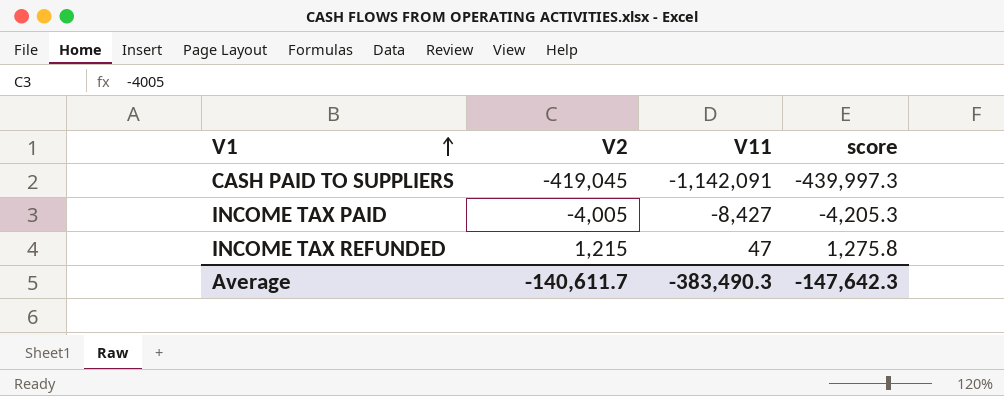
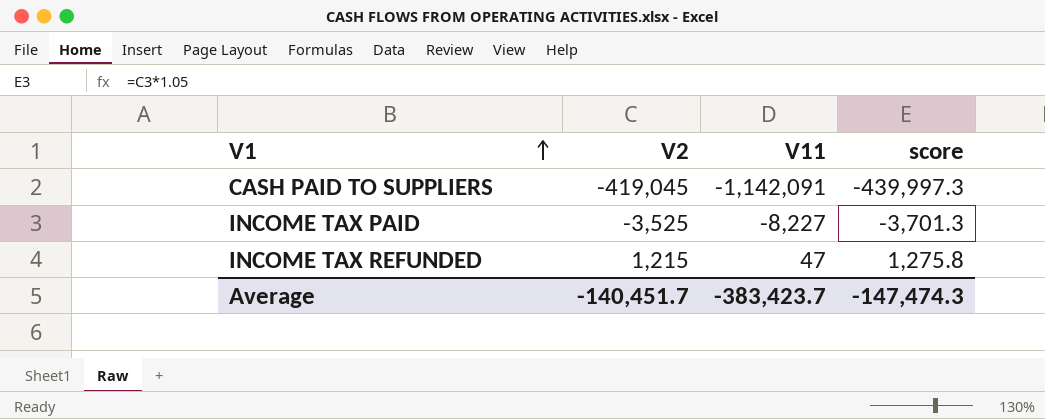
INCOME TAX PAID | V2: -4,005 -> -3,525
INCOME TAX PAID | V11: -8,427 -> -8,227
INCOME TAX PAID | score: -4,205.3 -> -3,701.3
Average | V2: -140,611.7 -> -140,451.7
Average | V11: -383,490.3 -> -383,423.7
Average | score: -147,642.3 -> -147,474.3

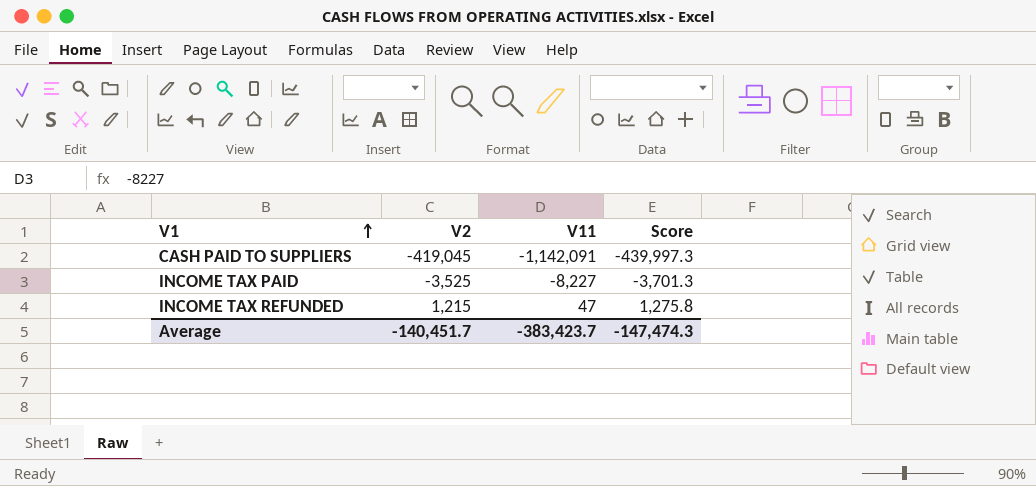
column name: score -> Score

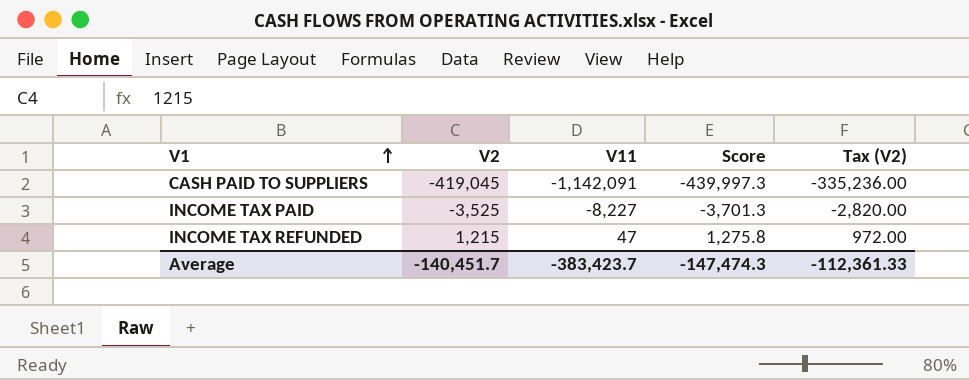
column Tax (V2) | formula: none -> [V2] * 0.8

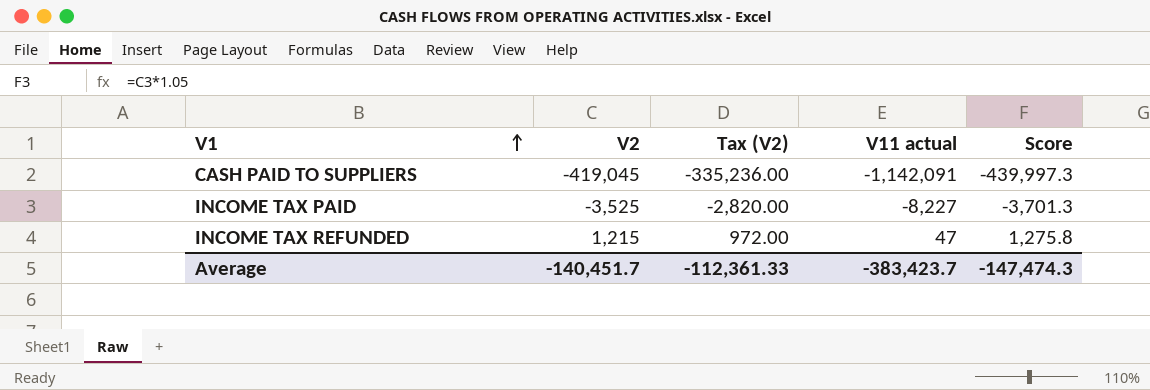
column Tax (V2) | position: 5 -> 3
column name: V11 -> V11 actual

